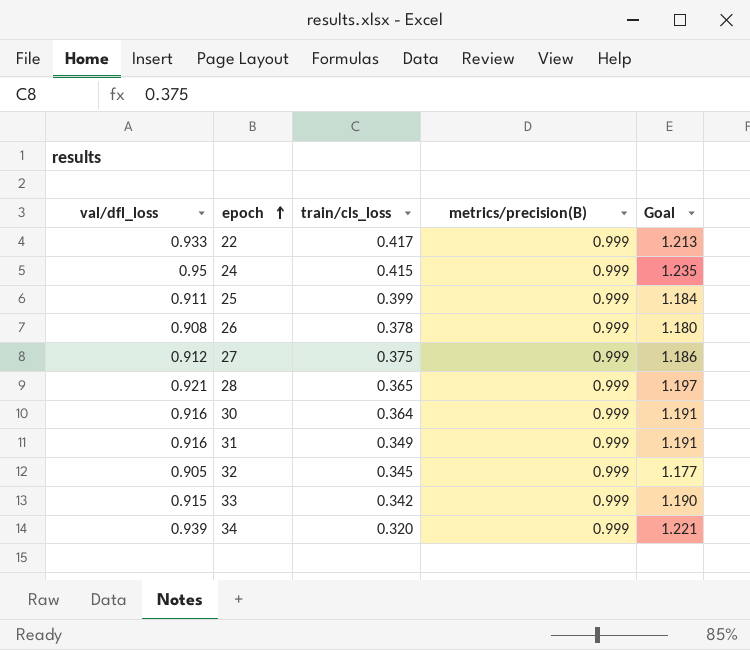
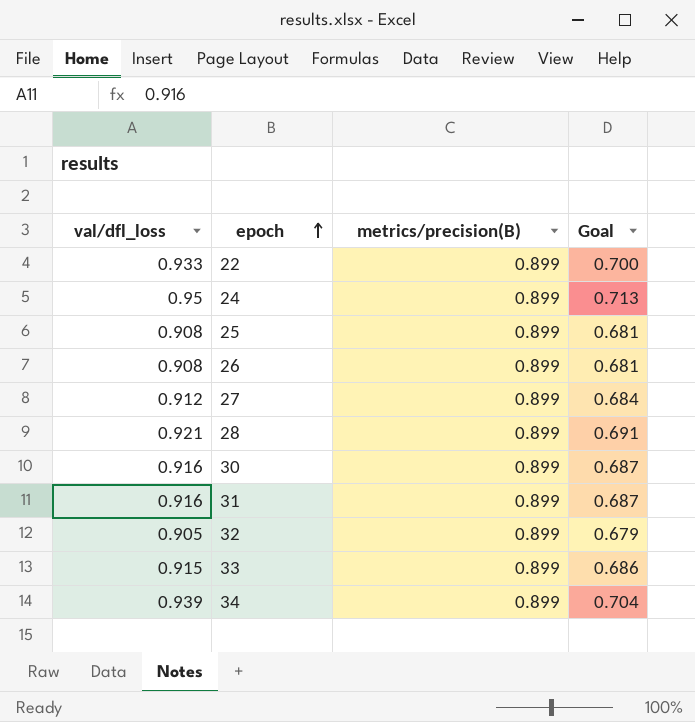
column train/cls_loss | position: 3 -> none
column Goal | formula: [val/dfl_loss] * 1.3 -> [val/dfl_loss] * 0.75
22 | metrics/precision(B): 0.999 -> 0.899
24 | metrics/precision(B): 0.999 -> 0.899
25 | val/dfl_loss: 0.911 -> 0.908
25 | metrics/precision(B): 0.999 -> 0.899
26 | metrics/precision(B): 0.999 -> 0.899
27 | metrics/precision(B): 0.999 -> 0.899
28 | metrics/precision(B): 0.999 -> 0.899
30 | metrics/precision(B): 0.999 -> 0.899
31 | metrics/precision(B): 0.999 -> 0.899
32 | metrics/precision(B): 0.999 -> 0.899
33 | metrics/precision(B): 0.999 -> 0.899
34 | metrics/precision(B): 0.999 -> 0.899

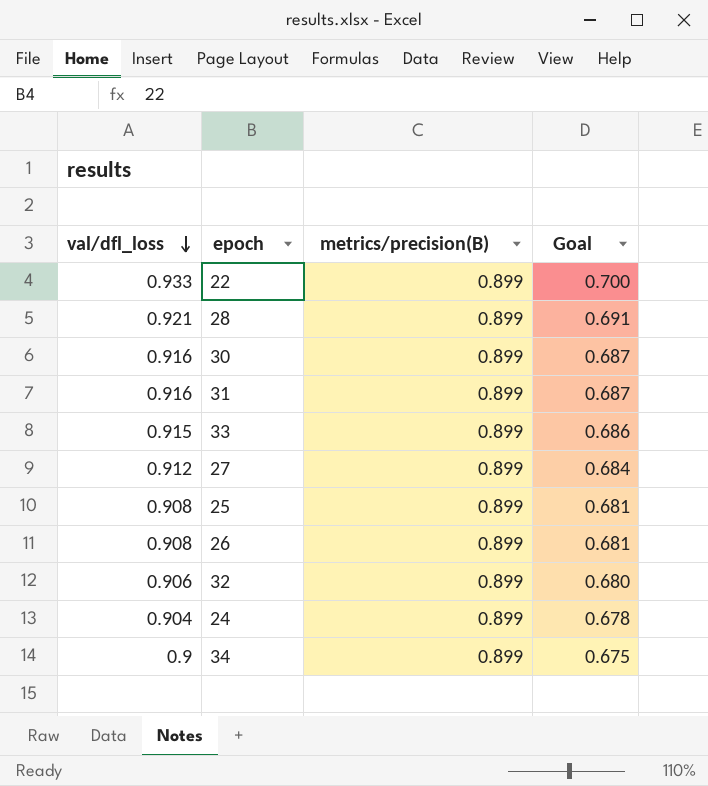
row order: epoch ascending -> val/dfl_loss descending
32 | val/dfl_loss: 0.905 -> 0.906
32 | Goal: 0.679 -> 0.680
24 | val/dfl_loss: 0.95 -> 0.904
24 | Goal: 0.713 -> 0.678
34 | val/dfl_loss: 0.939 -> 0.9
34 | Goal: 0.704 -> 0.675

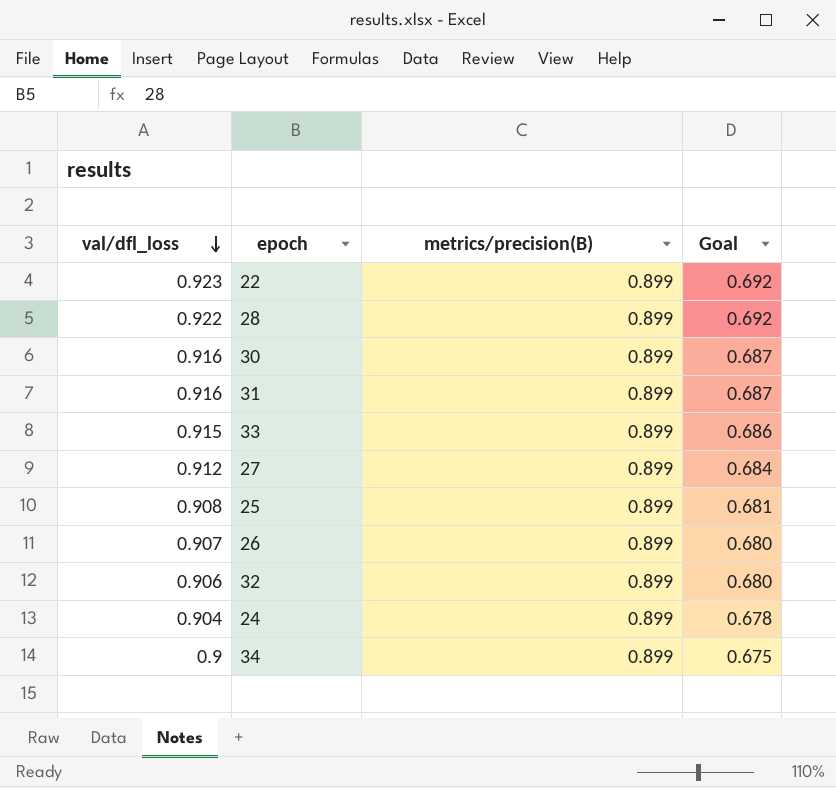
22 | val/dfl_loss: 0.933 -> 0.923
22 | Goal: 0.700 -> 0.692
28 | val/dfl_loss: 0.921 -> 0.922
28 | Goal: 0.691 -> 0.692
26 | val/dfl_loss: 0.908 -> 0.907
26 | Goal: 0.681 -> 0.680

